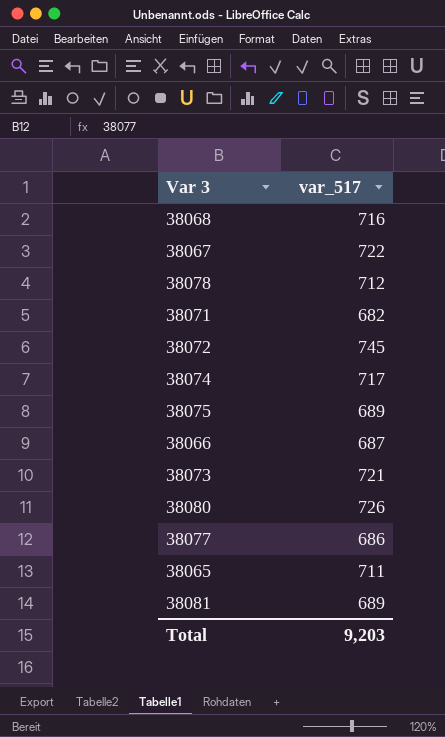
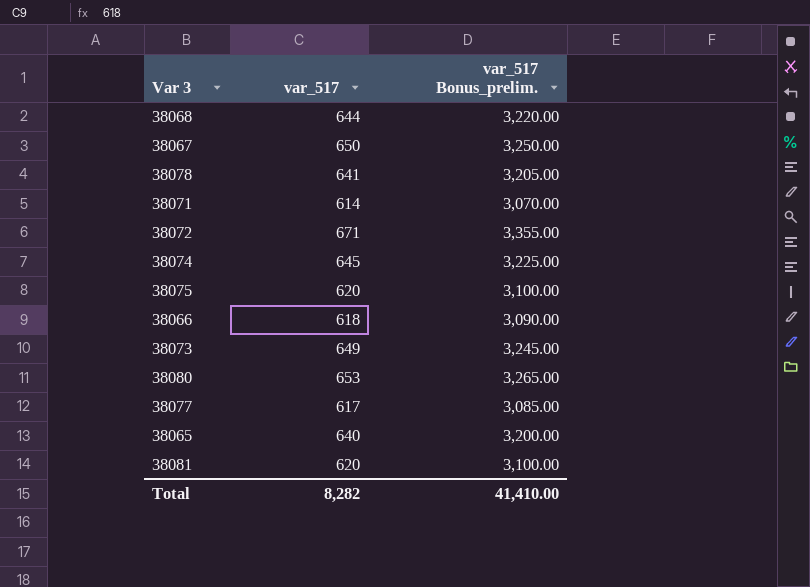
column var_517 Bonus_prelim. | formula: none -> [var_517] * 5
38068 | var_517: 716 -> 644
38067 | var_517: 722 -> 650
38078 | var_517: 712 -> 641
38071 | var_517: 682 -> 614
38072 | var_517: 745 -> 671
38074 | var_517: 717 -> 645
38075 | var_517: 689 -> 620
38066 | var_517: 687 -> 618
38073 | var_517: 721 -> 649
38080 | var_517: 726 -> 653
38077 | var_517: 686 -> 617
38065 | var_517: 711 -> 640
38081 | var_517: 689 -> 620
Total | var_517: 9,203 -> 8,282

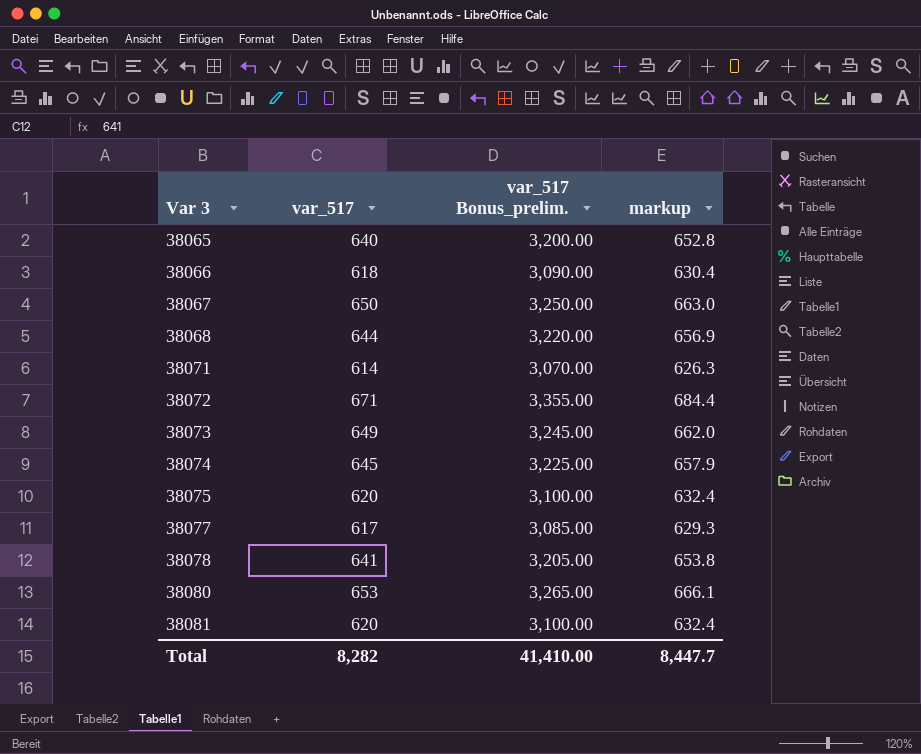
row order: none -> Var 3 ascending
column markup | formula: none -> [var_517] * 1.02

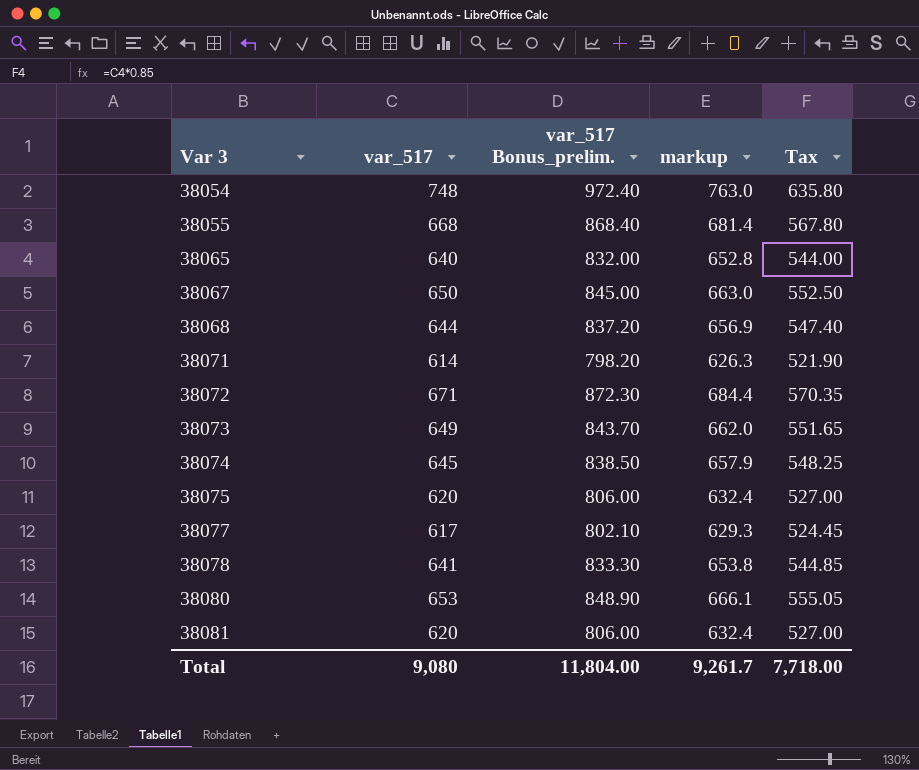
column var_517 Bonus_prelim. | formula: [var_517] * 5 -> [var_517] * 1.3
column Tax | formula: none -> [var_517] * 0.85
row 38066: 618 | 3,090.00 | 630.4 -> none
row 38054: none -> 748 | 972.40 | 763.0 | 635.80
row 38055: none -> 668 | 868.40 | 681.4 | 567.80
Total | var_517: 8,282 -> 9,080
Total | var_517 Bonus_prelim.: 41,410.00 -> 11,804.00
Total | markup: 8,447.7 -> 9,261.7

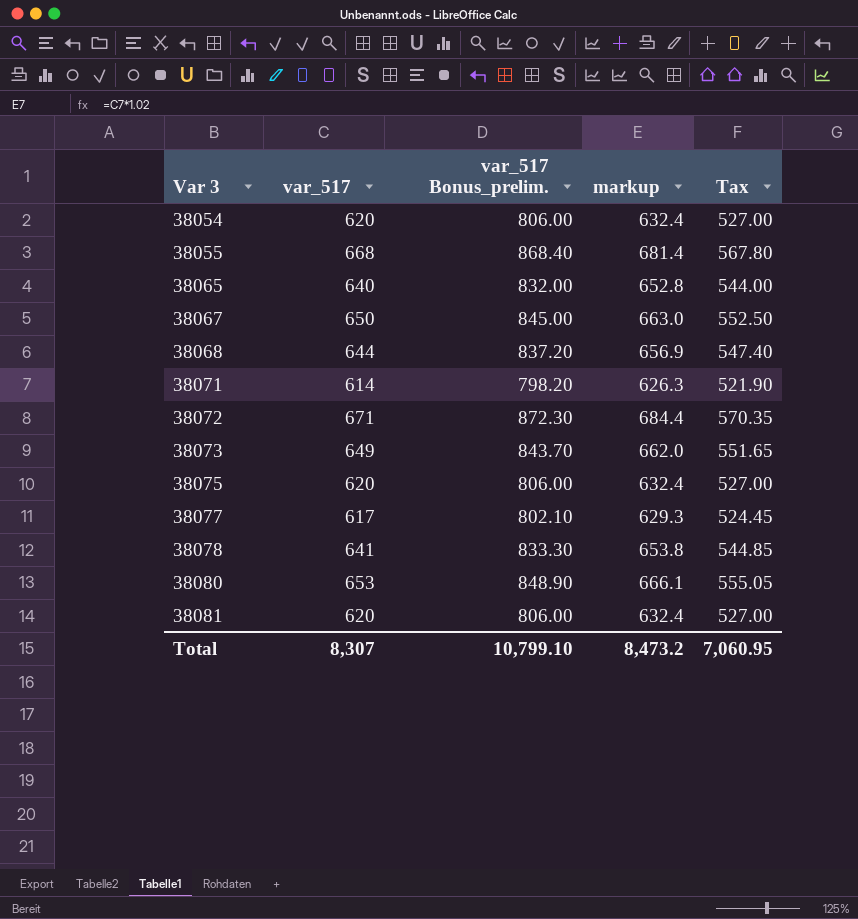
row 38074: 645 | 838.50 | 657.9 | 548.25 -> none
38054 | var_517: 748 -> 620
38054 | var_517 Bonus_prelim.: 972.40 -> 806.00
38054 | markup: 763.0 -> 632.4
38054 | Tax: 635.80 -> 527.00
Total | var_517: 9,080 -> 8,307
Total | var_517 Bonus_prelim.: 11,804.00 -> 10,799.10
Total | markup: 9,261.7 -> 8,473.2
Total | Tax: 7,718.00 -> 7,060.95

